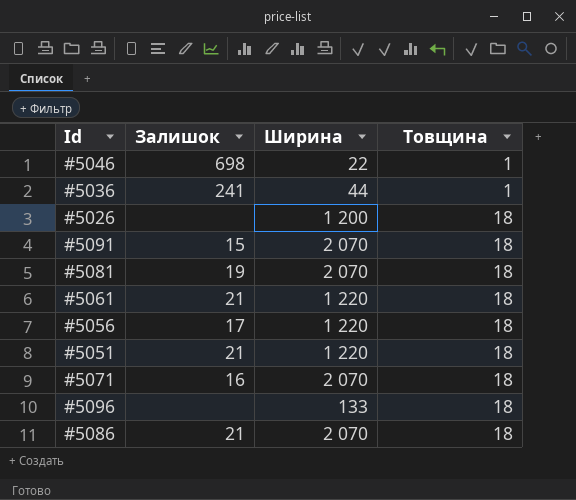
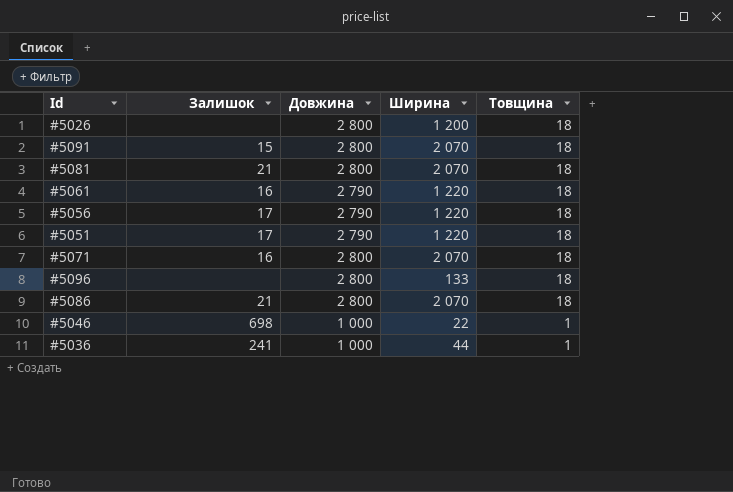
row order: Товщина ascending -> Товщина descending
column Довжина | position: none -> 3
#5081 | Залишок: 19 -> 21
#5061 | Залишок: 21 -> 16
#5051 | Залишок: 21 -> 17

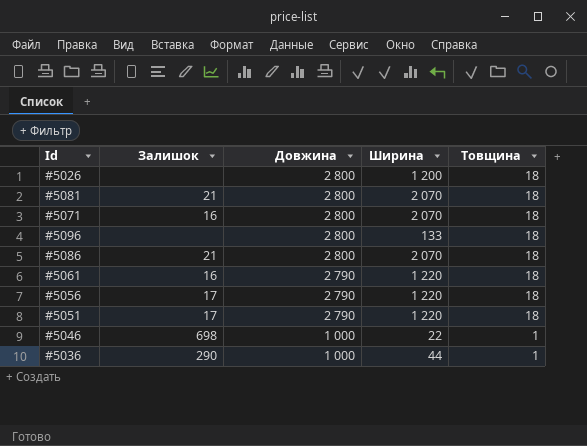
row order: Товщина descending -> Довжина descending
row #5091: 15 | 2 800 | 2 070 | 18 -> none
#5036 | Залишок: 241 -> 290

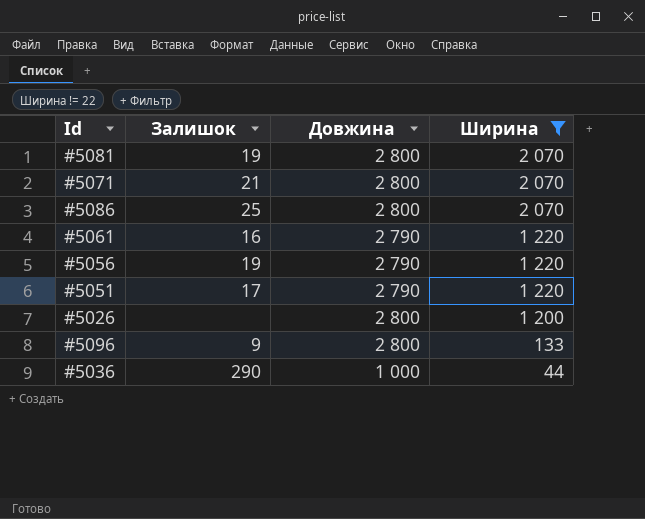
filter: none -> Ширина != 22
row order: Довжина descending -> Ширина descending
column Товщина | position: 5 -> none
#5081 | Залишок: 21 -> 19
#5071 | Залишок: 16 -> 21
#5086 | Залишок: 21 -> 25
#5056 | Залишок: 17 -> 19
#5096 | Залишок: none -> 9

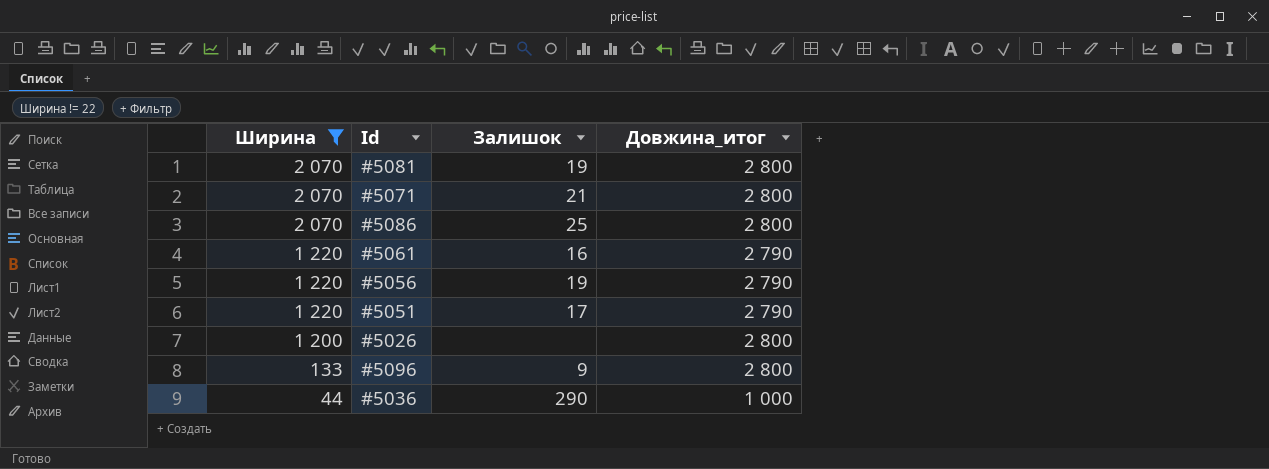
column Ширина | position: 4 -> 1
column name: Довжина -> Довжина_итог

